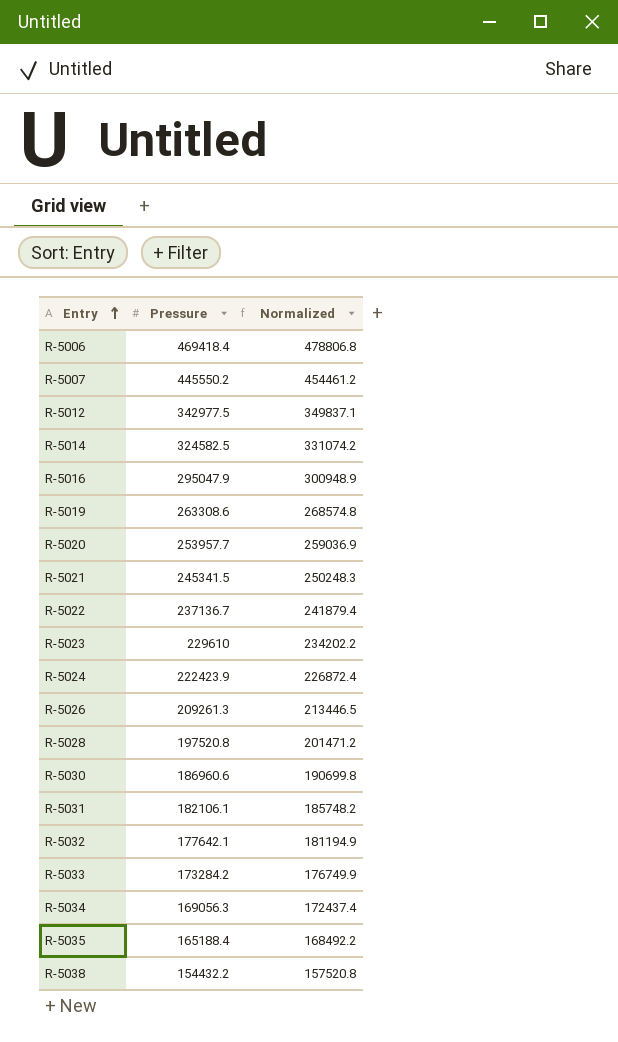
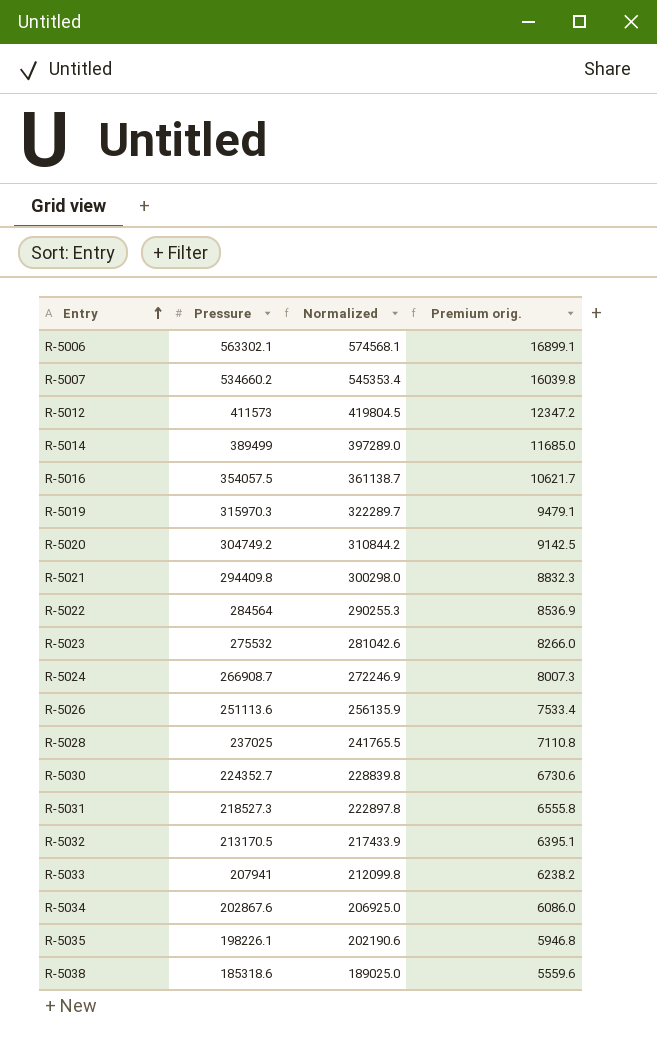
column Premium orig. | formula: none -> [Pressure] * 0.03
R-5006 | Pressure: 469418.4 -> 563302.1
R-5006 | Normalized: 478806.8 -> 574568.1
R-5007 | Pressure: 445550.2 -> 534660.2
R-5007 | Normalized: 454461.2 -> 545353.4
R-5012 | Pressure: 342977.5 -> 411573
R-5012 | Normalized: 349837.1 -> 419804.5
R-5014 | Pressure: 324582.5 -> 389499
R-5014 | Normalized: 331074.2 -> 397289.0
R-5016 | Pressure: 295047.9 -> 354057.5
R-5016 | Normalized: 300948.9 -> 361138.7
R-5019 | Pressure: 263308.6 -> 315970.3
R-5019 | Normalized: 268574.8 -> 322289.7
R-5020 | Pressure: 253957.7 -> 304749.2
R-5020 | Normalized: 259036.9 -> 310844.2
R-5021 | Pressure: 245341.5 -> 294409.8
R-5021 | Normalized: 250248.3 -> 300298.0
R-5022 | Pressure: 237136.7 -> 284564
R-5022 | Normalized: 241879.4 -> 290255.3
R-5023 | Pressure: 229610 -> 275532
R-5023 | Normalized: 234202.2 -> 281042.6
R-5024 | Pressure: 222423.9 -> 266908.7
R-5024 | Normalized: 226872.4 -> 272246.9
R-5026 | Pressure: 209261.3 -> 251113.6
R-5026 | Normalized: 213446.5 -> 256135.9
R-5028 | Pressure: 197520.8 -> 237025
R-5028 | Normalized: 201471.2 -> 241765.5
R-5030 | Pressure: 186960.6 -> 224352.7
R-5030 | Normalized: 190699.8 -> 228839.8
R-5031 | Pressure: 182106.1 -> 218527.3
R-5031 | Normalized: 185748.2 -> 222897.8
R-5032 | Pressure: 177642.1 -> 213170.5
R-5032 | Normalized: 181194.9 -> 217433.9
R-5033 | Pressure: 173284.2 -> 207941
R-5033 | Normalized: 176749.9 -> 212099.8
R-5034 | Pressure: 169056.3 -> 202867.6
R-5034 | Normalized: 172437.4 -> 206925.0
R-5035 | Pressure: 165188.4 -> 198226.1
R-5035 | Normalized: 168492.2 -> 202190.6
R-5038 | Pressure: 154432.2 -> 185318.6
R-5038 | Normalized: 157520.8 -> 189025.0

